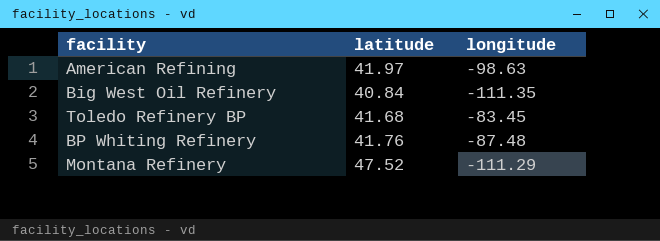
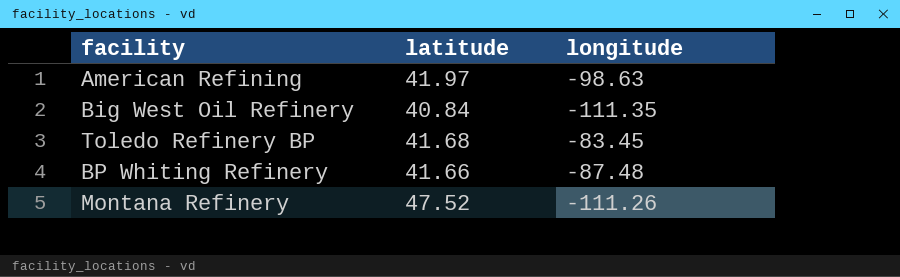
BP Whiting Refinery | latitude: 41.76 -> 41.66
Montana Refinery | longitude: -111.29 -> -111.26

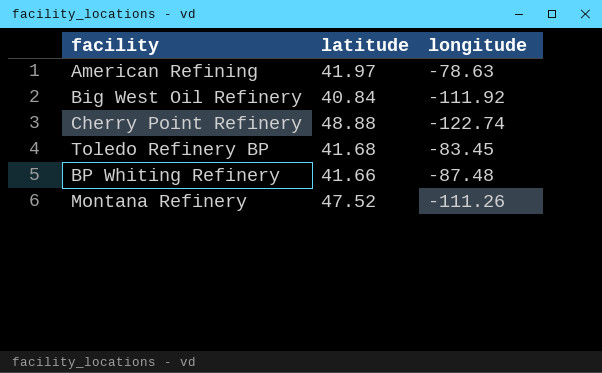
American Refining | longitude: -98.63 -> -78.63
Big West Oil Refinery | longitude: -111.35 -> -111.92
row Cherry Point Refinery: none -> 48.88 | -122.74

